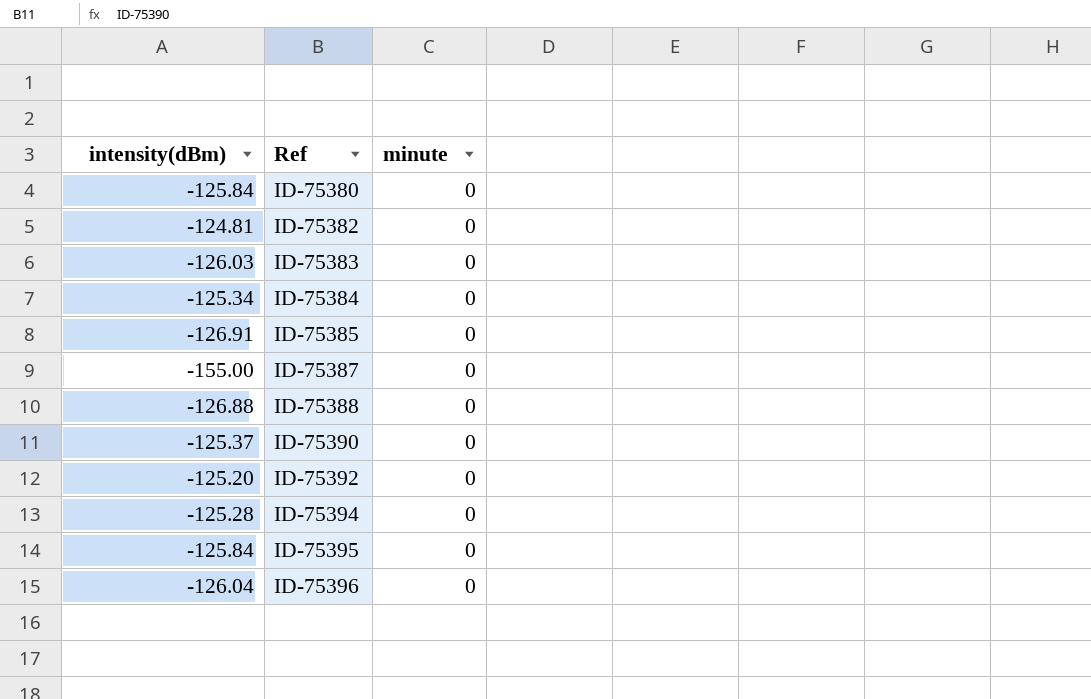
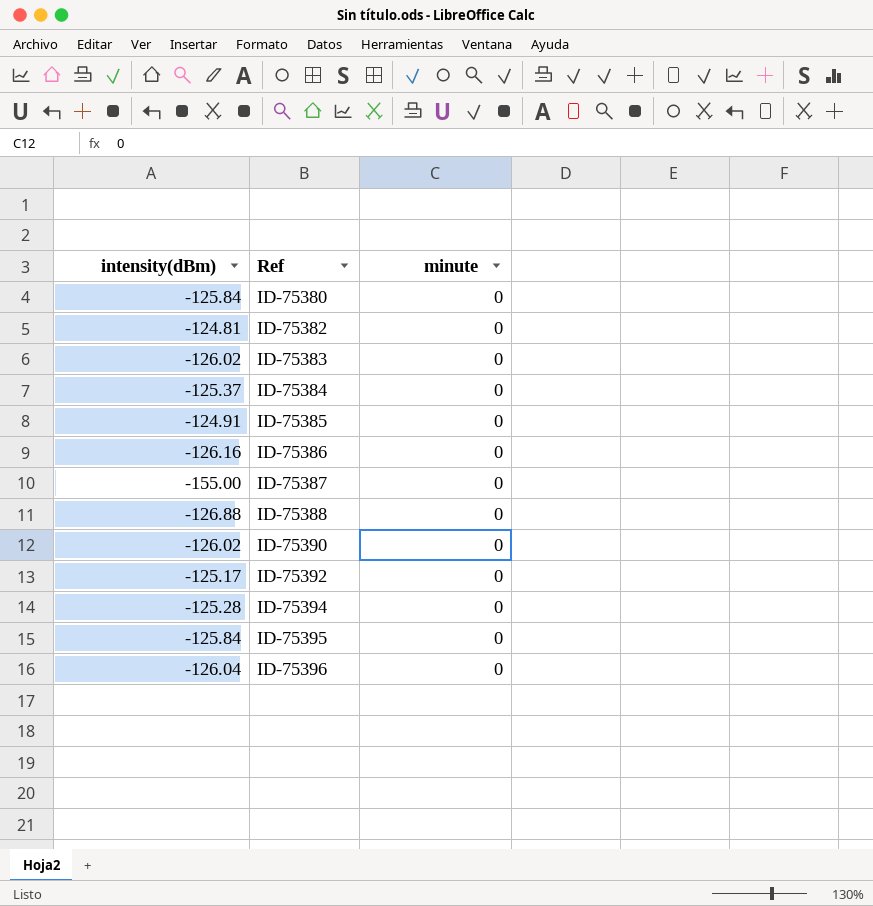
ID-75383 | intensity(dBm): -126.03 -> -126.02
ID-75384 | intensity(dBm): -125.34 -> -125.37
ID-75385 | intensity(dBm): -126.91 -> -124.91
row ID-75386: none -> -126.16 | 0
ID-75390 | intensity(dBm): -125.37 -> -126.02
ID-75392 | intensity(dBm): -125.20 -> -125.17

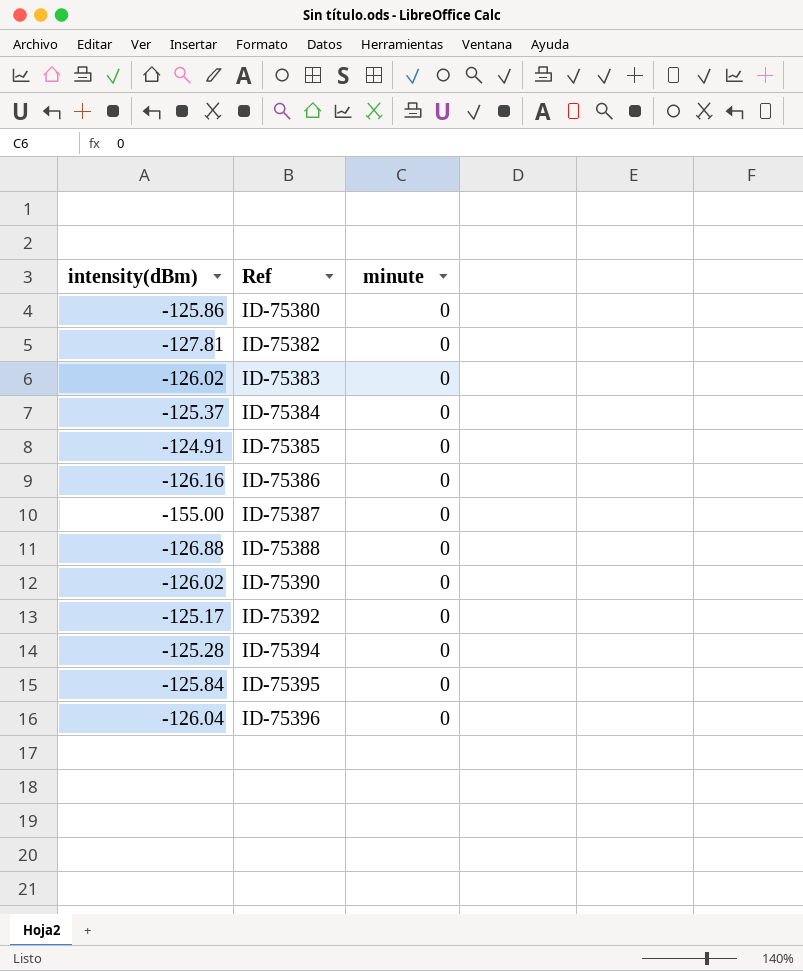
ID-75380 | intensity(dBm): -125.84 -> -125.86
ID-75382 | intensity(dBm): -124.81 -> -127.81

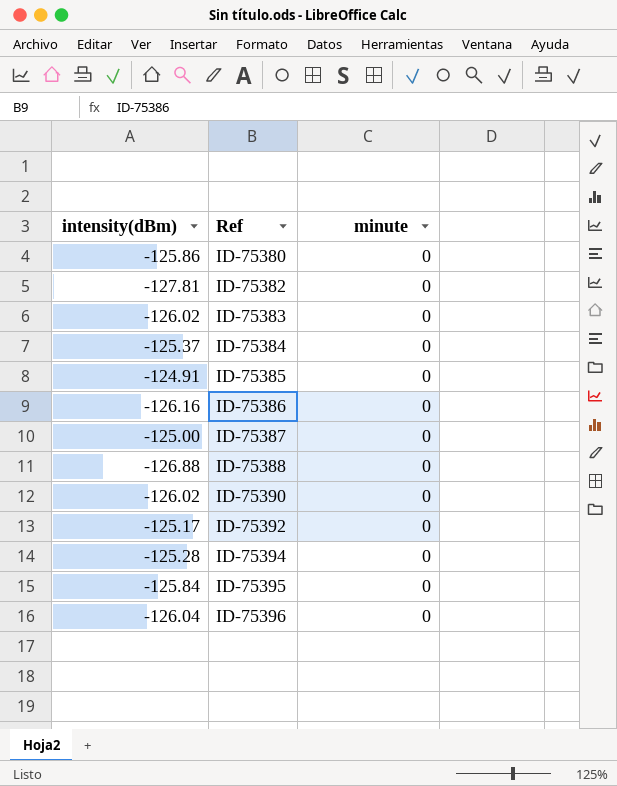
ID-75387 | intensity(dBm): -155.00 -> -125.00

